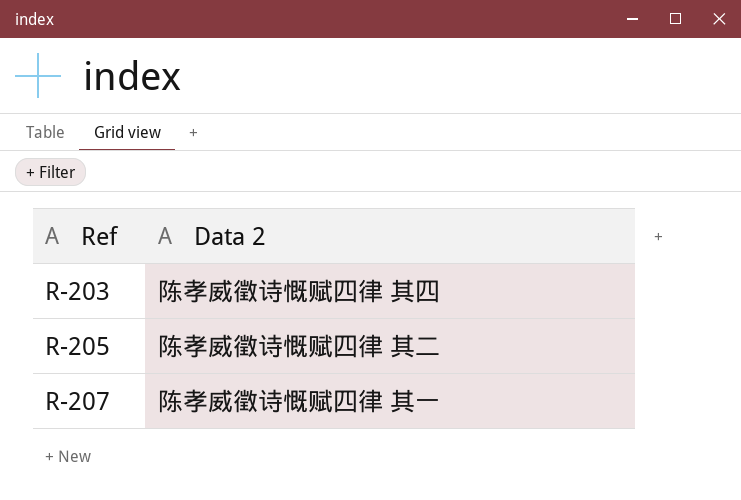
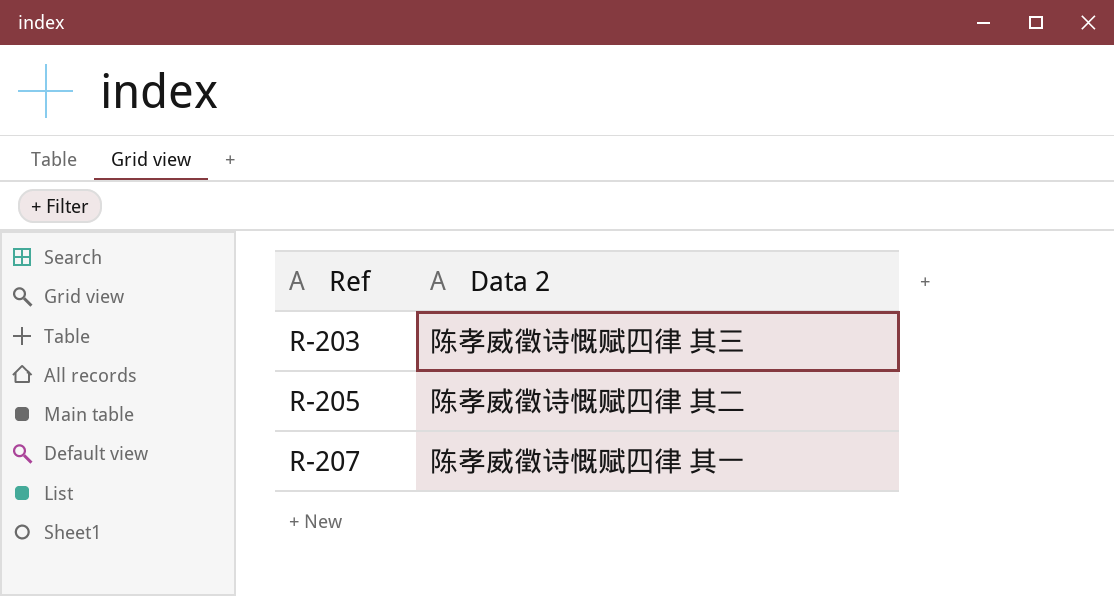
R-203 | Data 2: 陈孝威徵诗慨赋四律 其四 -> 陈孝威徵诗慨赋四律 其三

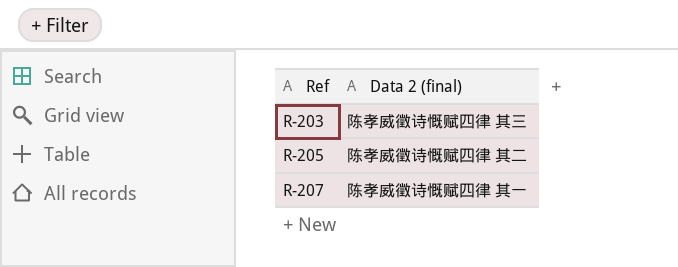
column name: Data 2 -> Data 2 (final)

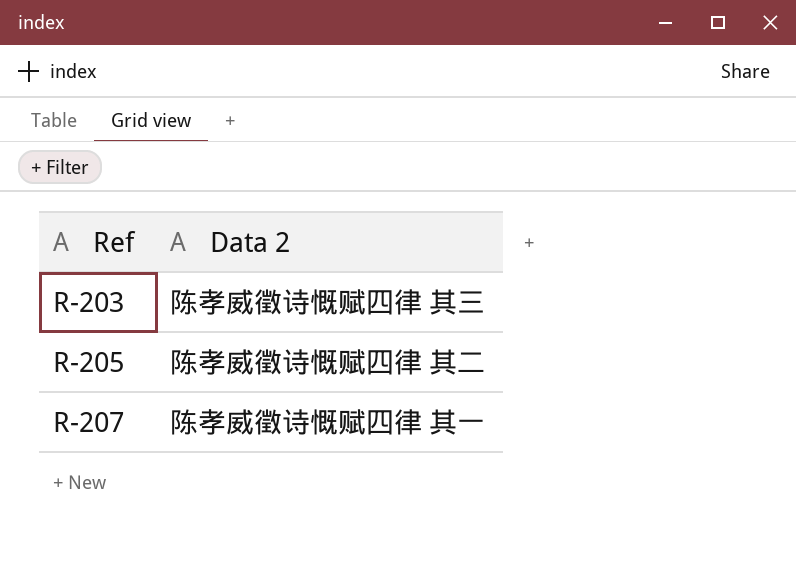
column name: Data 2 (final) -> Data 2

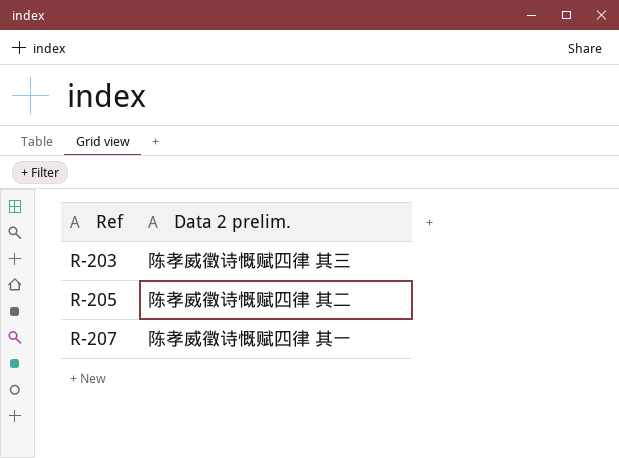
column name: Data 2 -> Data 2 prelim.

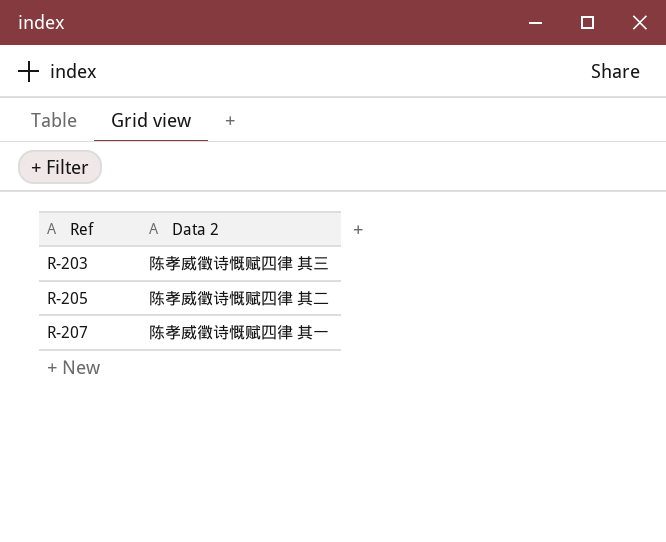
column name: Data 2 prelim. -> Data 2

